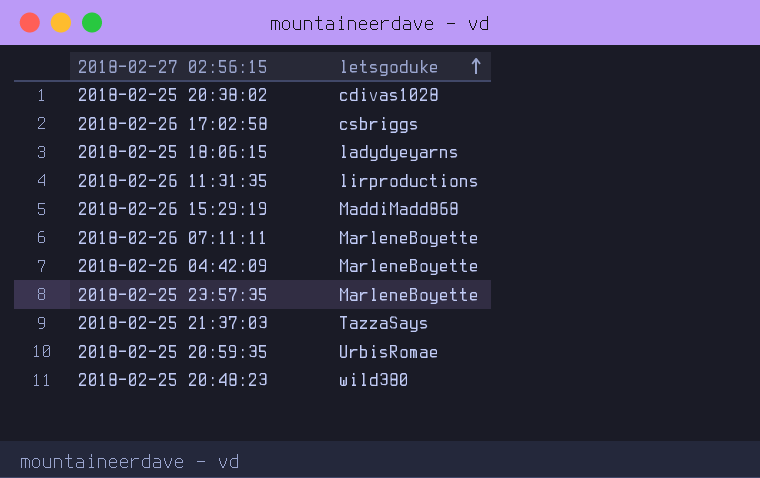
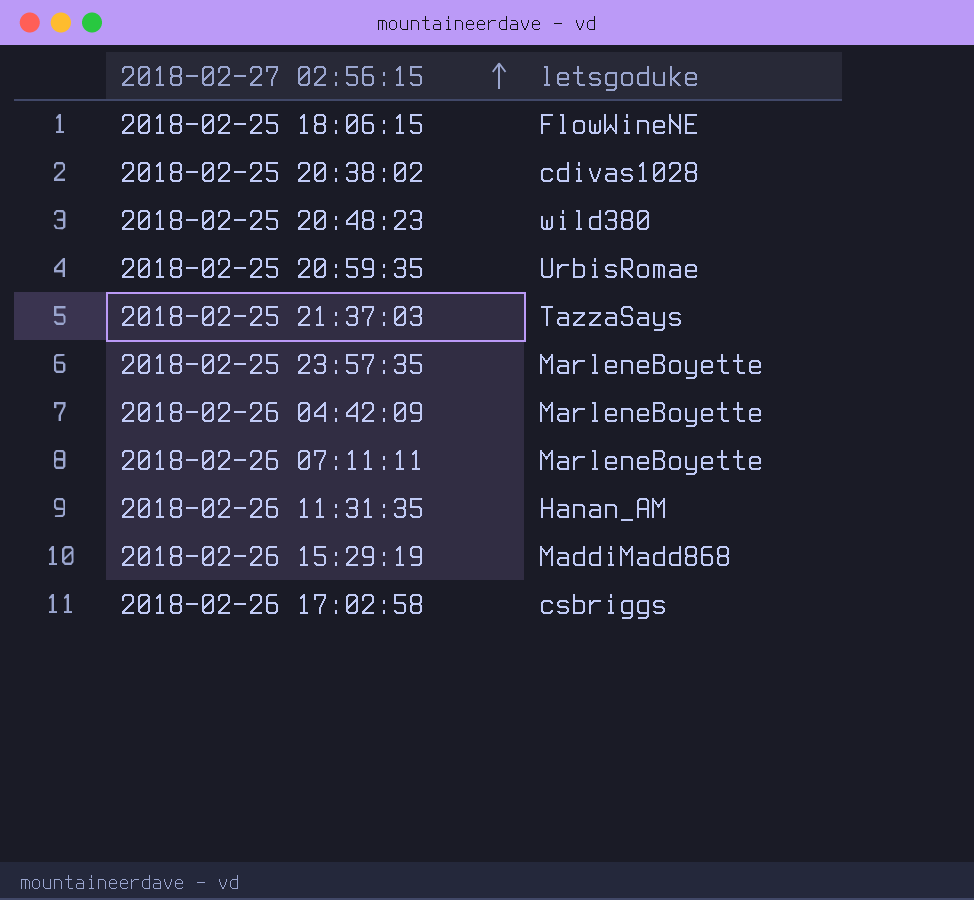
row order: letsgoduke ascending -> 2018-02-27 02:56:15 ascending
2018-02-25 18:06:15 | letsgoduke: ladydyeyarns -> FlowWineNE
2018-02-26 11:31:35 | letsgoduke: lirproductions -> Hanan_AM

